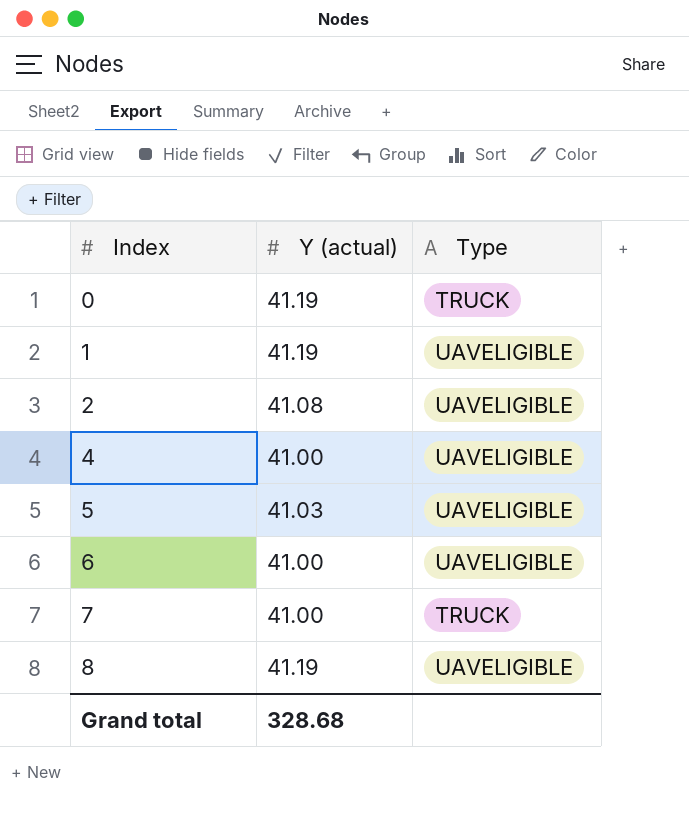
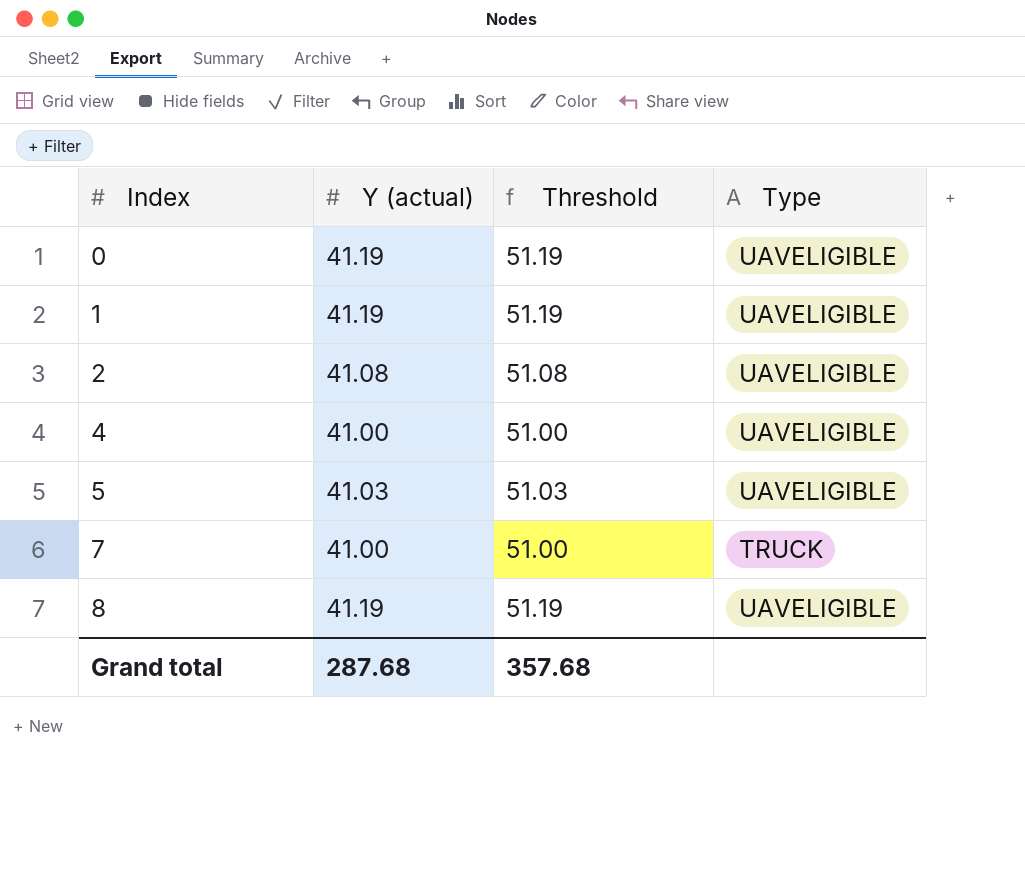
column Threshold | formula: none -> [Y (actual)] + 10
row 6: 41.00 | UAVELIGIBLE -> none
0 | Type: TRUCK -> UAVELIGIBLE
Grand total | Y (actual): 328.68 -> 287.68

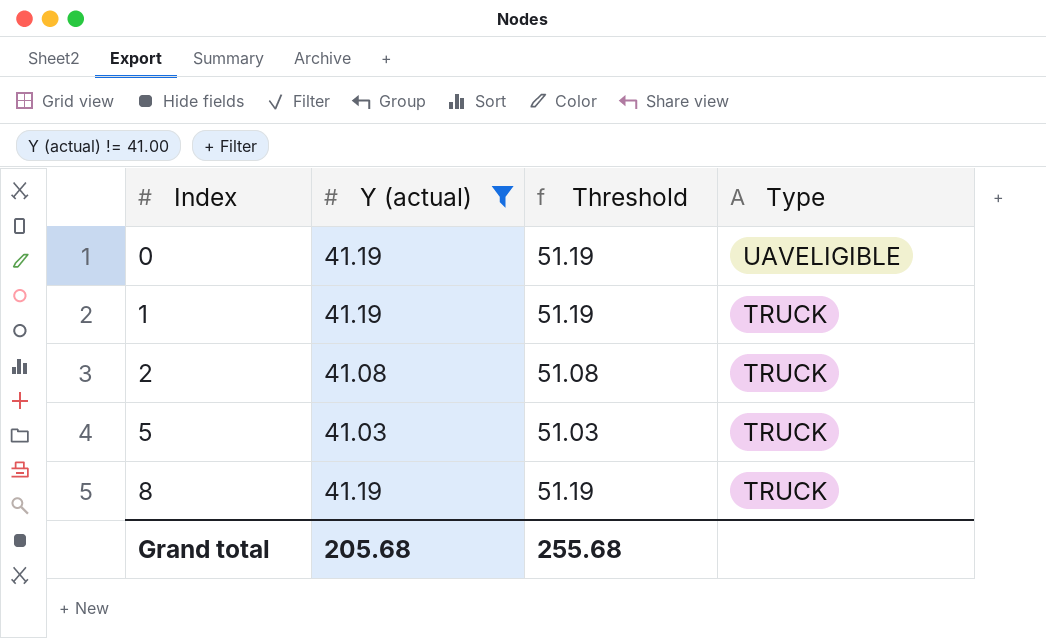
filter: none -> Y (actual) != 41.00
1 | Type: UAVELIGIBLE -> TRUCK
2 | Type: UAVELIGIBLE -> TRUCK
5 | Type: UAVELIGIBLE -> TRUCK
8 | Type: UAVELIGIBLE -> TRUCK
Grand total | Y (actual): 287.68 -> 205.68
Grand total | Threshold: 357.68 -> 255.68

